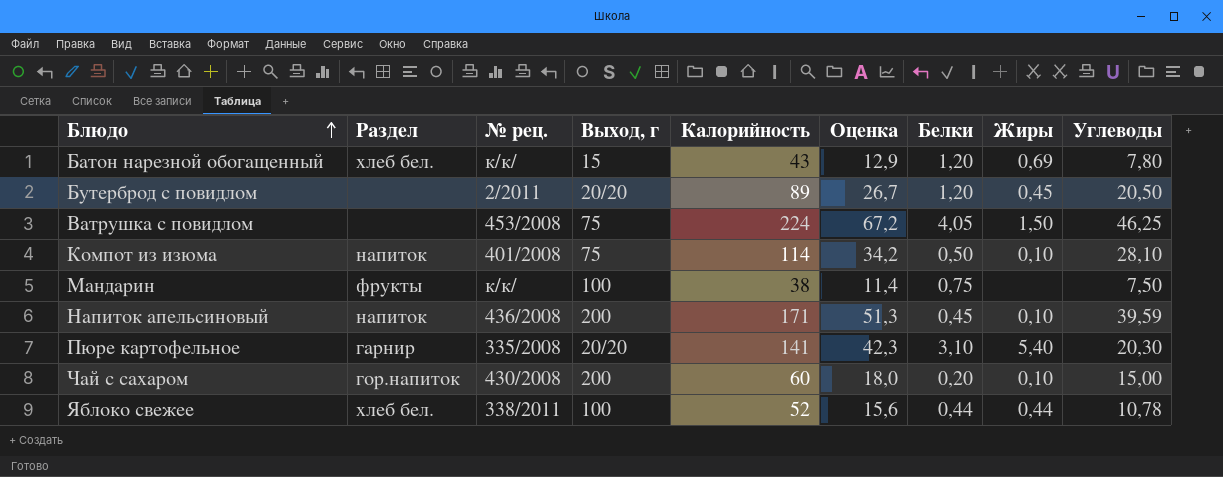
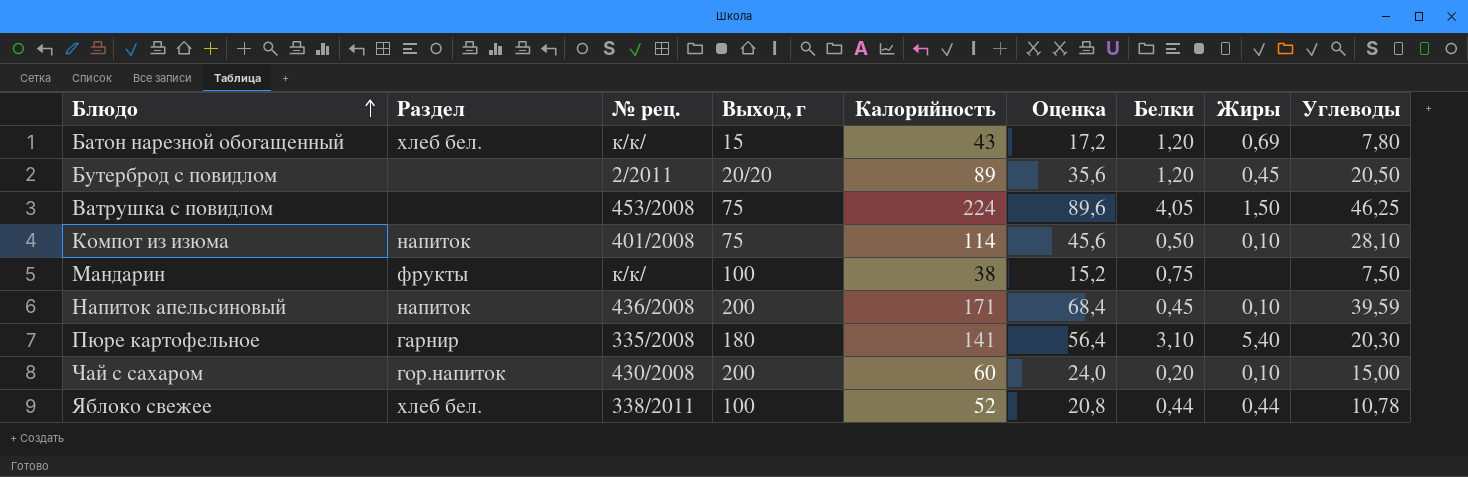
column Оценка | formula: [Калорийность] * 0,3 -> [Калорийность] * 0,4
Пюре картофельное | Выход, г: 20/20 -> 180

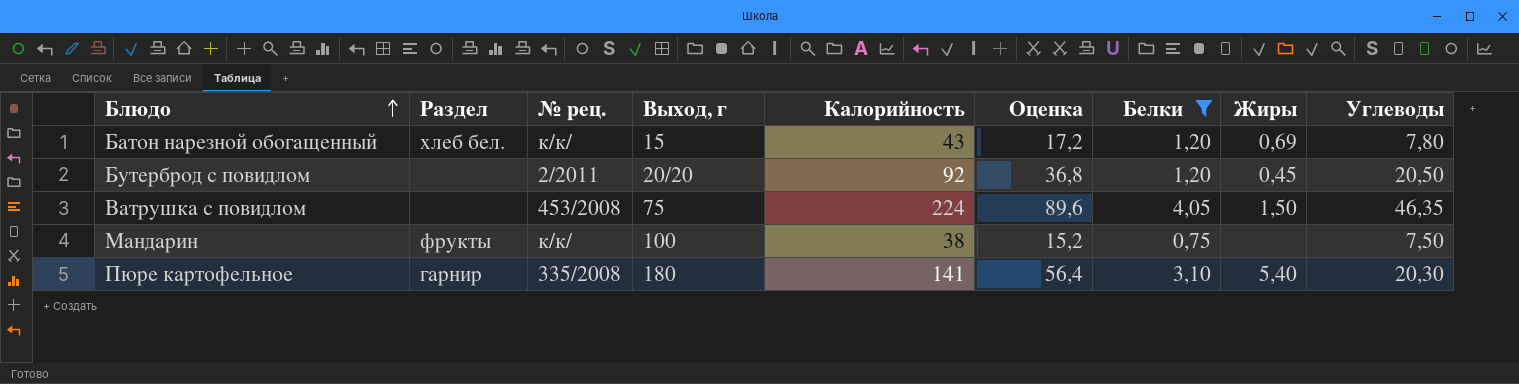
filter: none -> Белки >= 0,75
Бутерброд с повидлом | Калорийность: 89 -> 92
Бутерброд с повидлом | Оценка: 35,6 -> 36,8
Ватрушка с повидлом | Углеводы: 46,25 -> 46,35

